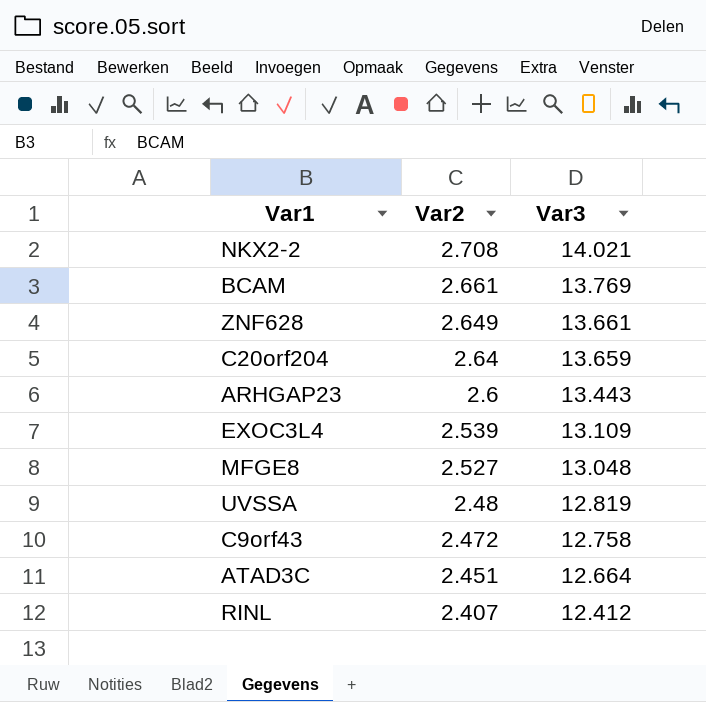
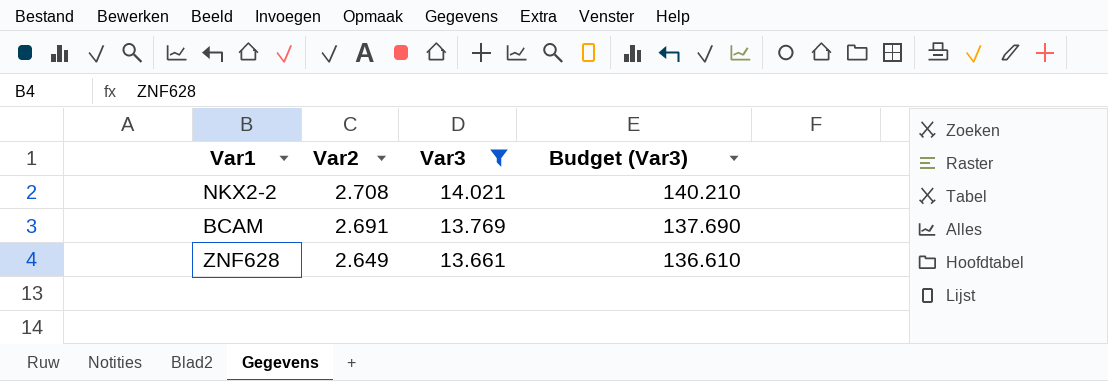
filter: none -> Var3 >= 13.661
column Budget (Var3) | formula: none -> [Var3] * 10
BCAM | Var2: 2.661 -> 2.691

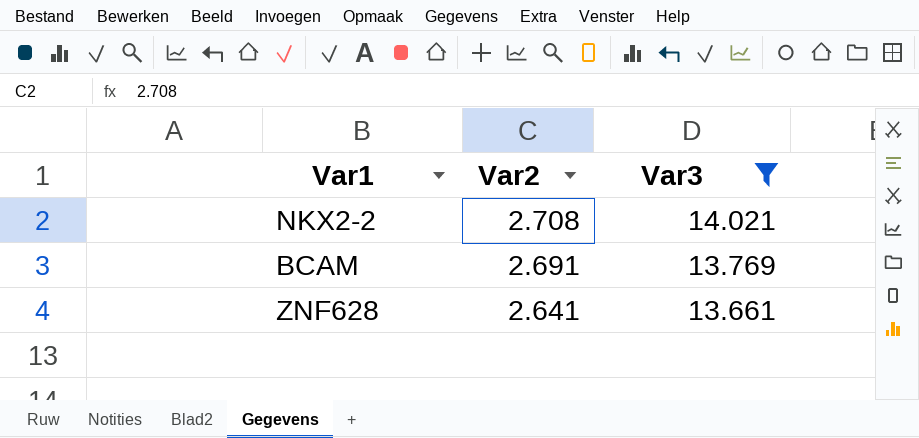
column Budget (Var3) | formula: [Var3] * 10 -> none
ZNF628 | Var2: 2.649 -> 2.641

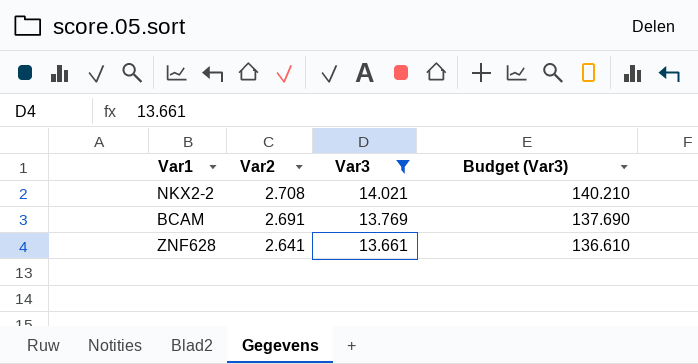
column Budget (Var3) | formula: none -> [Var3] * 10

